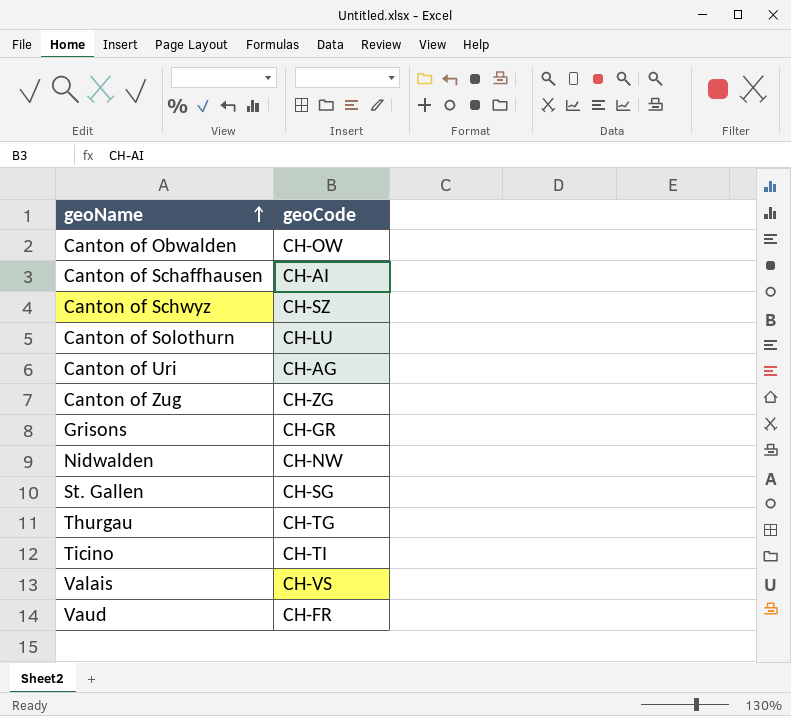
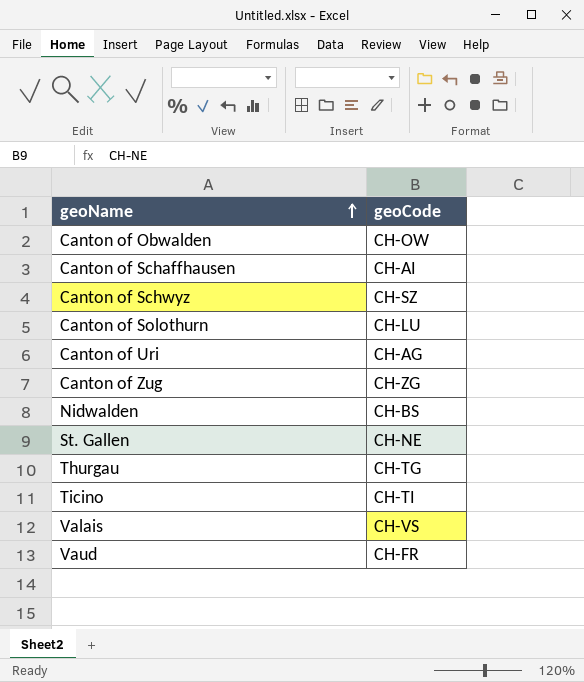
row Grisons: CH-GR -> none
Nidwalden | geoCode: CH-NW -> CH-BS
St. Gallen | geoCode: CH-SG -> CH-NE

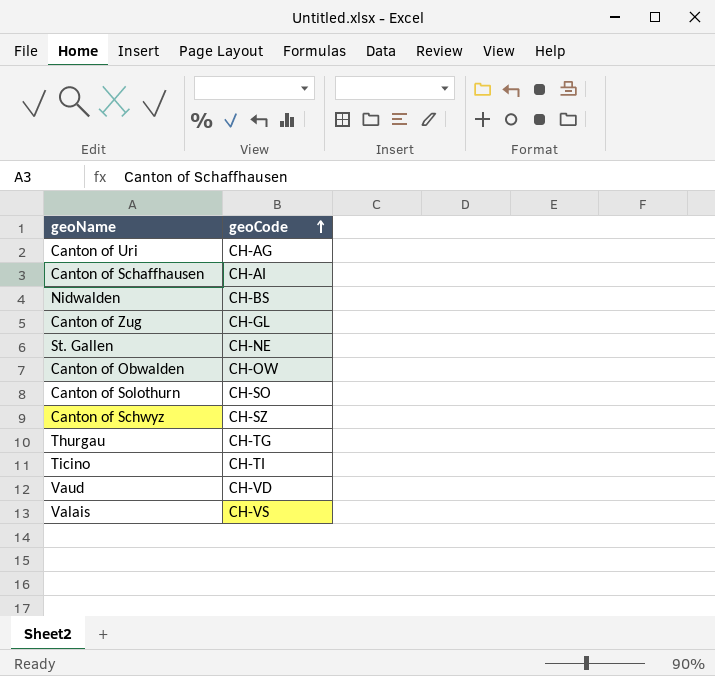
row order: geoName ascending -> geoCode ascending
Canton of Zug | geoCode: CH-ZG -> CH-GL
Canton of Solothurn | geoCode: CH-LU -> CH-SO
Vaud | geoCode: CH-FR -> CH-VD

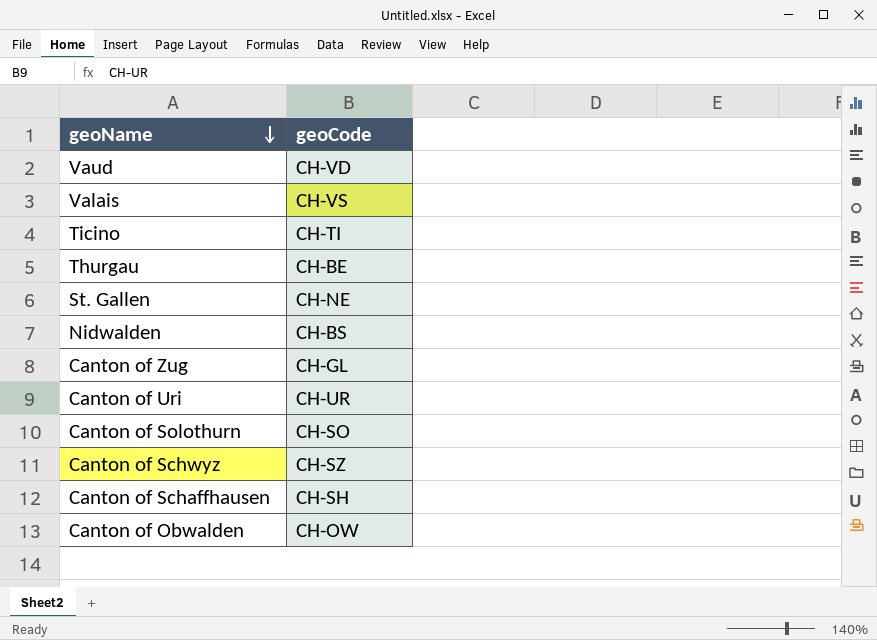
row order: geoCode ascending -> geoName descending
Thurgau | geoCode: CH-TG -> CH-BE
Canton of Uri | geoCode: CH-AG -> CH-UR
Canton of Schaffhausen | geoCode: CH-AI -> CH-SH

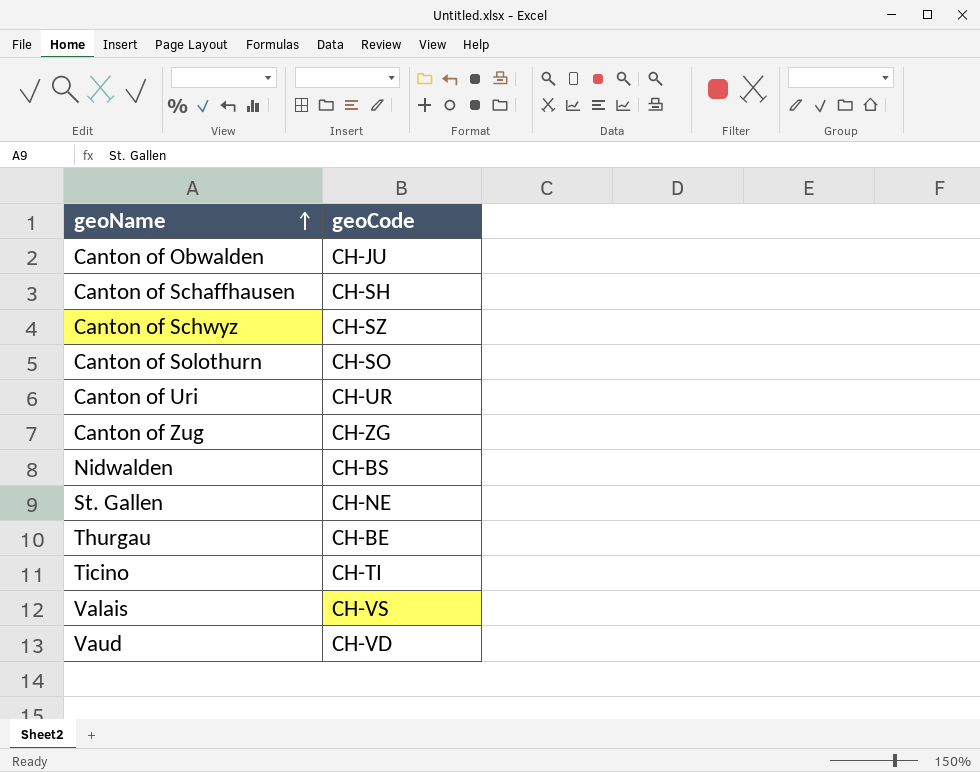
row order: geoName descending -> geoName ascending
Canton of Obwalden | geoCode: CH-OW -> CH-JU
Canton of Zug | geoCode: CH-GL -> CH-ZG

